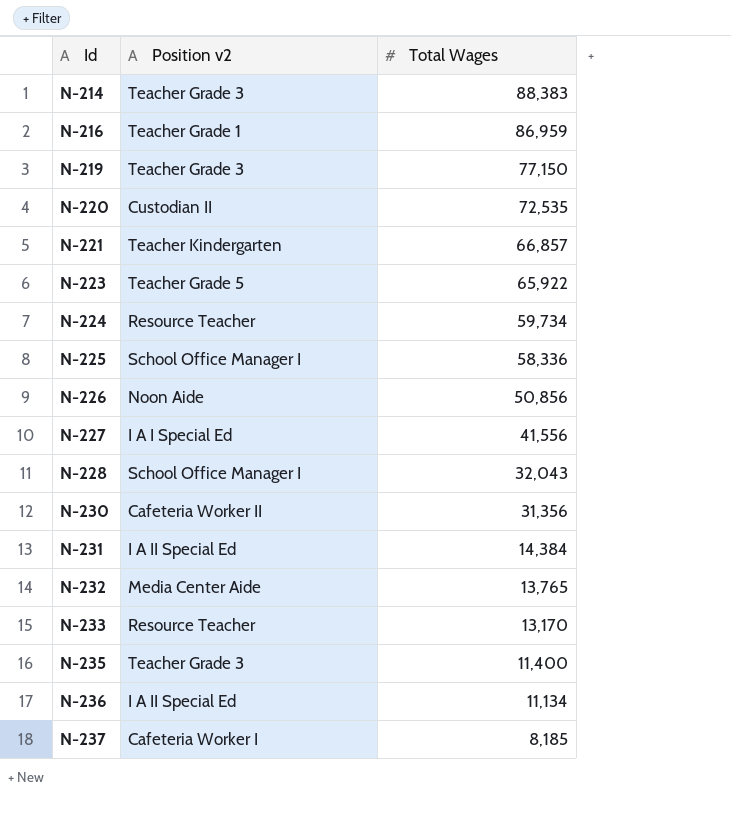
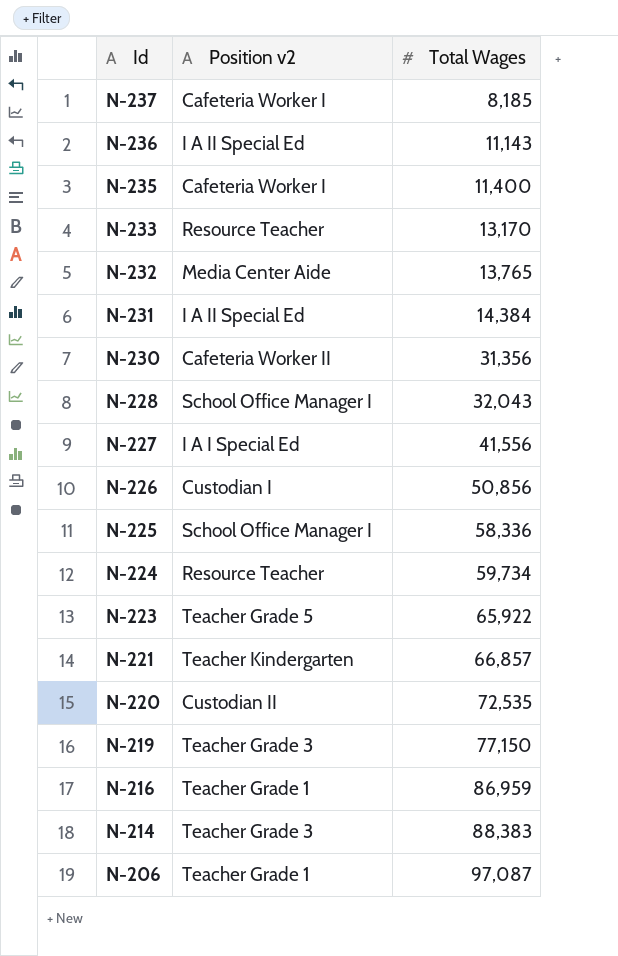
row order: Id ascending -> Id descending
N-236 | Total Wages: 11,134 -> 11,143
N-235 | Position v2: Teacher Grade 3 -> Cafeteria Worker I
N-226 | Position v2: Noon Aide -> Custodian I
row N-206: none -> Teacher Grade 1 | 97,087

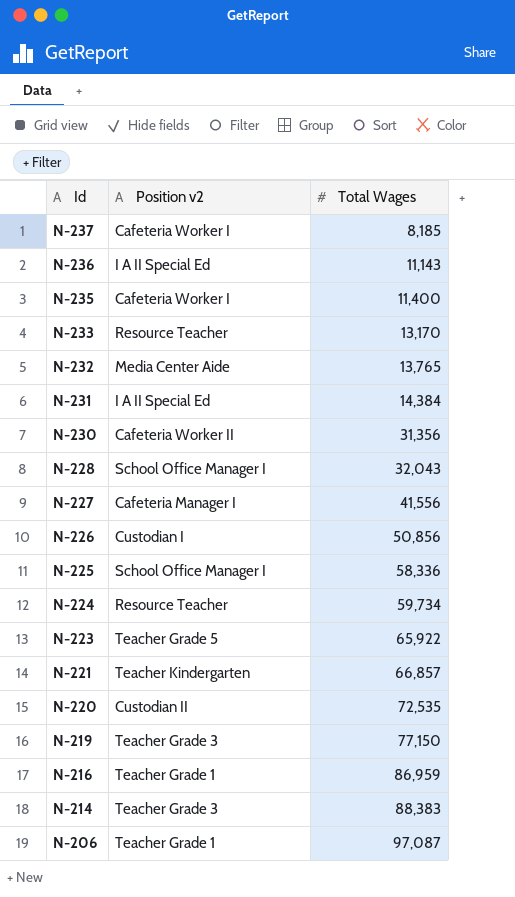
N-227 | Position v2: I A I Special Ed -> Cafeteria Manager I

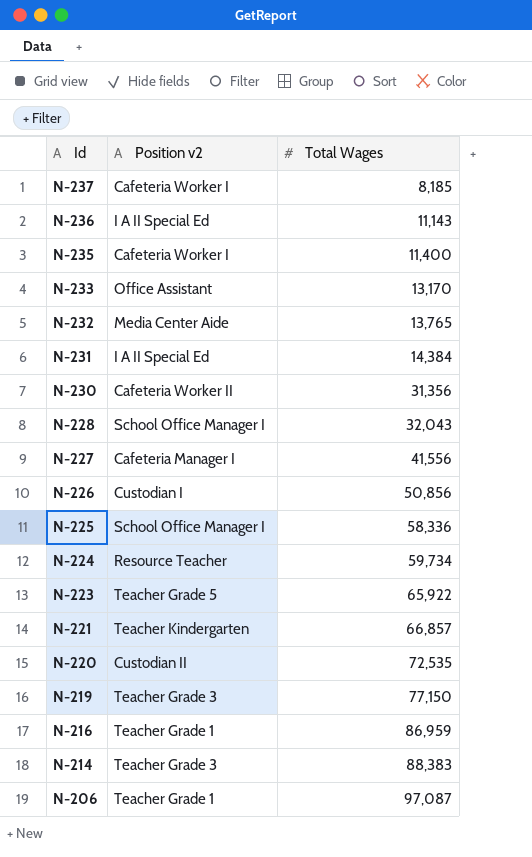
N-233 | Position v2: Resource Teacher -> Office Assistant

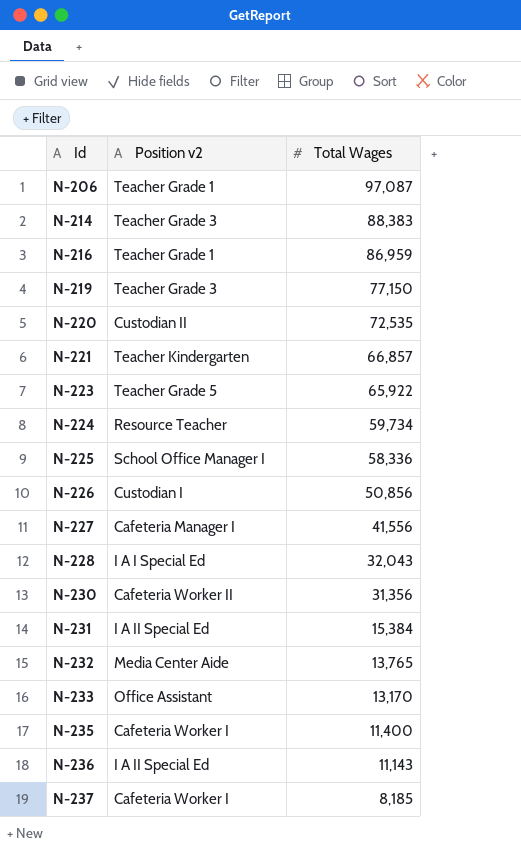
row order: Id descending -> Id ascending
N-228 | Position v2: School Office Manager I -> I A I Special Ed
N-231 | Total Wages: 14,384 -> 15,384

